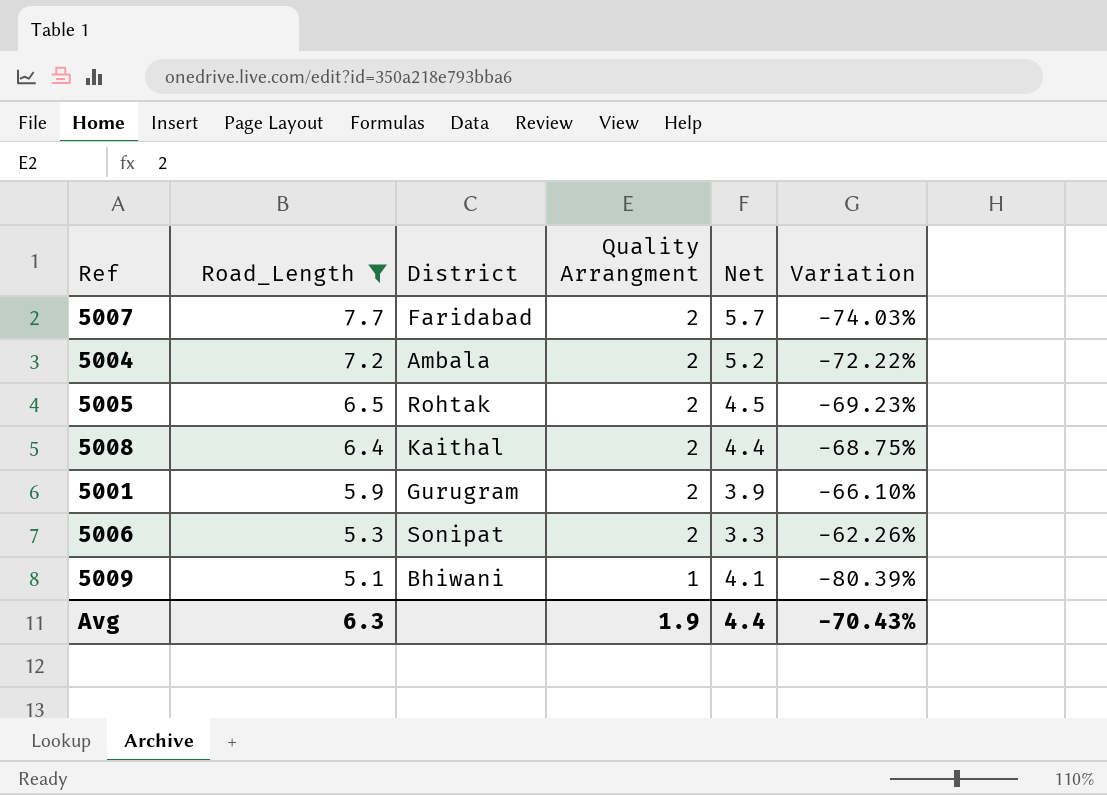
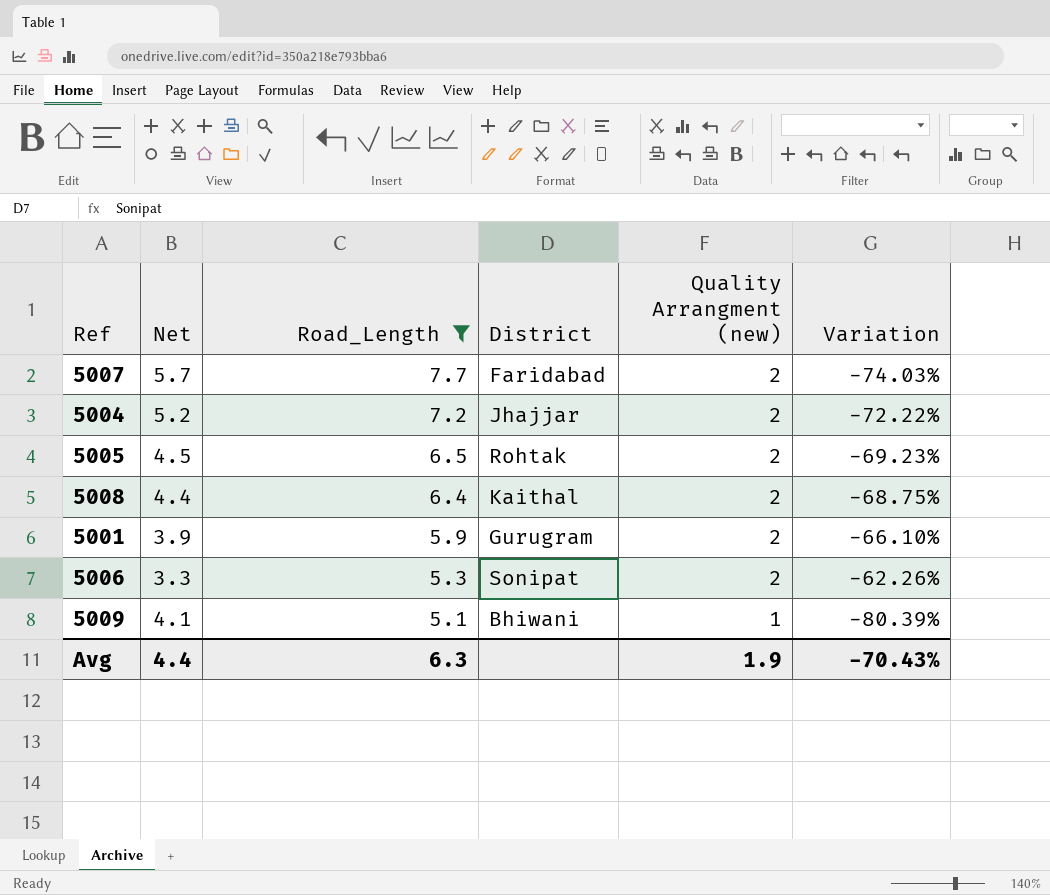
column Net | position: 5 -> 2
column name: Quality Arrangment -> Quality Arrangment (new)
5004 | District: Ambala -> Jhajjar

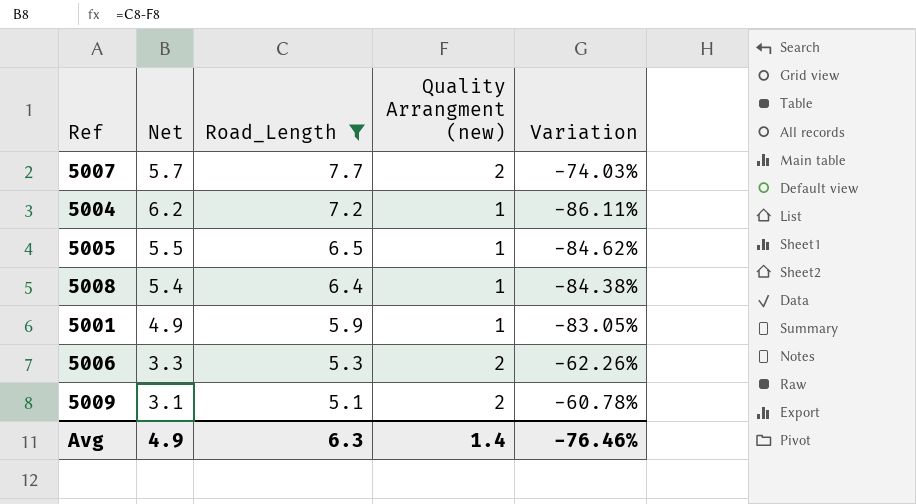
column District | position: 4 -> none
5004 | Net: 5.2 -> 6.2
5004 | Quality Arrangment (new): 2 -> 1
5004 | Variation: -72.22% -> -86.11%
5005 | Net: 4.5 -> 5.5
5005 | Quality Arrangment (new): 2 -> 1
5005 | Variation: -69.23% -> -84.62%
5008 | Net: 4.4 -> 5.4
5008 | Quality Arrangment (new): 2 -> 1
5008 | Variation: -68.75% -> -84.38%
5001 | Net: 3.9 -> 4.9
5001 | Quality Arrangment (new): 2 -> 1
5001 | Variation: -66.10% -> -83.05%
5009 | Net: 4.1 -> 3.1
5009 | Quality Arrangment (new): 1 -> 2
5009 | Variation: -80.39% -> -60.78%
Avg | Net: 4.4 -> 4.9
Avg | Quality Arrangment (new): 1.9 -> 1.4
Avg | Variation: -70.43% -> -76.46%

